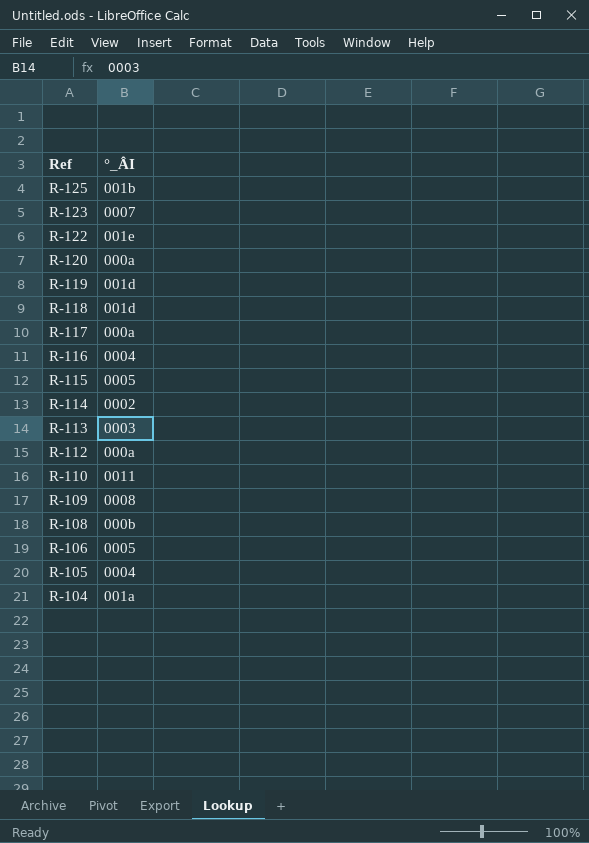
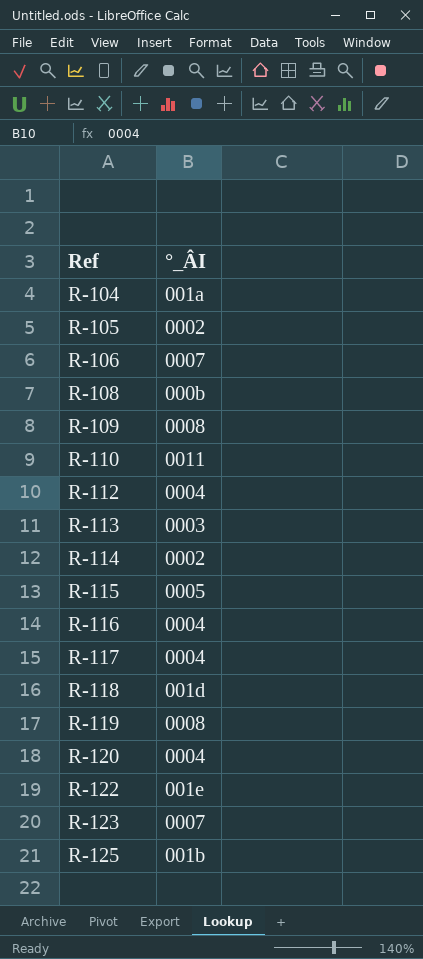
row order: Ref descending -> Ref ascending
R-105 | °_ÂI: 0004 -> 0002
R-106 | °_ÂI: 0005 -> 0007
R-112 | °_ÂI: 000a -> 0004
R-117 | °_ÂI: 000a -> 0004
R-119 | °_ÂI: 001d -> 0008
R-120 | °_ÂI: 000a -> 0004

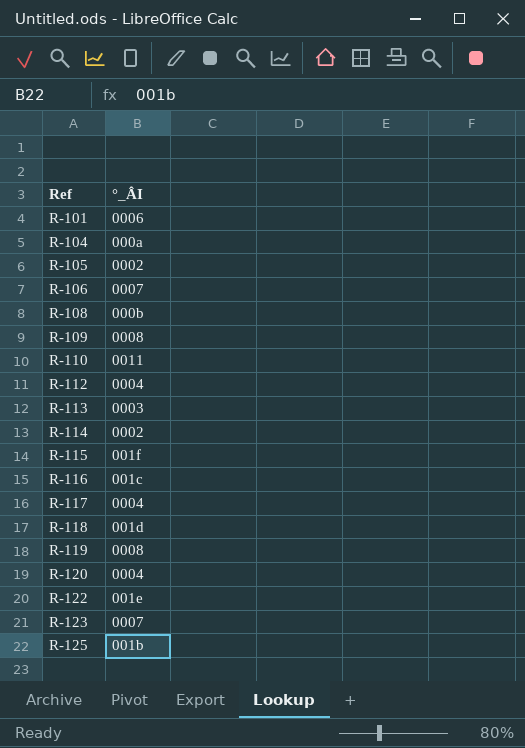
row R-101: none -> 0006
R-104 | °_ÂI: 001a -> 000a
R-115 | °_ÂI: 0005 -> 001f
R-116 | °_ÂI: 0004 -> 001c

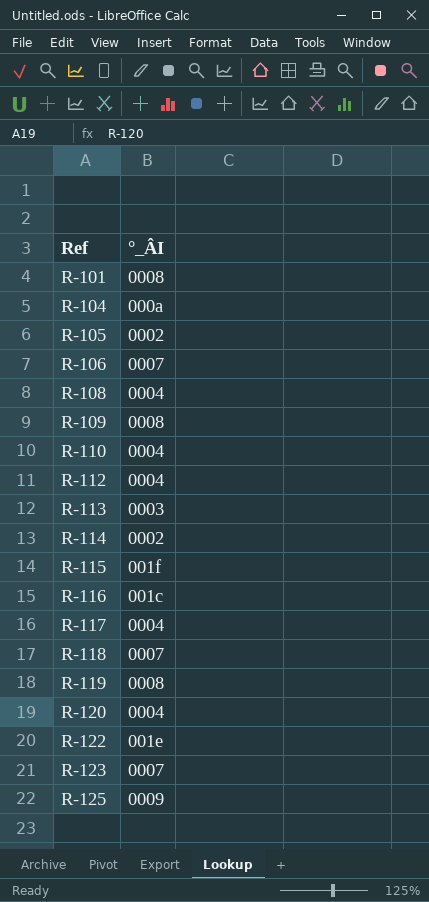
R-101 | °_ÂI: 0006 -> 0008
R-108 | °_ÂI: 000b -> 0004
R-110 | °_ÂI: 0011 -> 0004
R-118 | °_ÂI: 001d -> 0007
R-125 | °_ÂI: 001b -> 0009

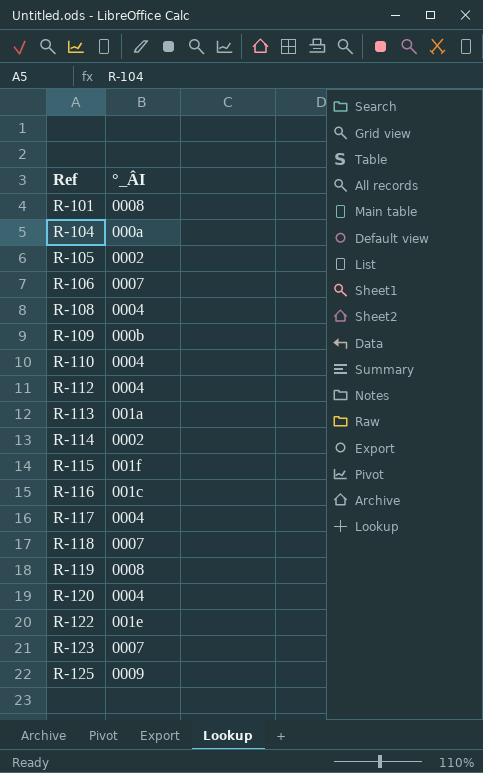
R-109 | °_ÂI: 0008 -> 000b
R-113 | °_ÂI: 0003 -> 001a

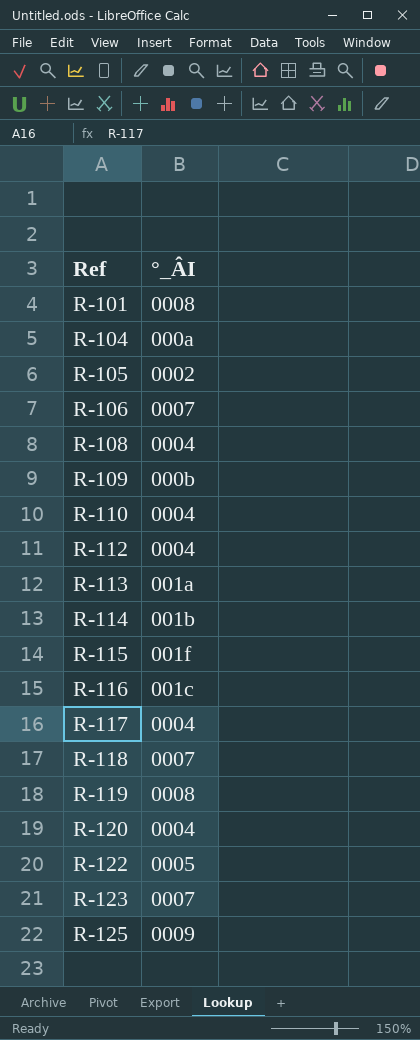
R-114 | °_ÂI: 0002 -> 001b
R-122 | °_ÂI: 001e -> 0005

